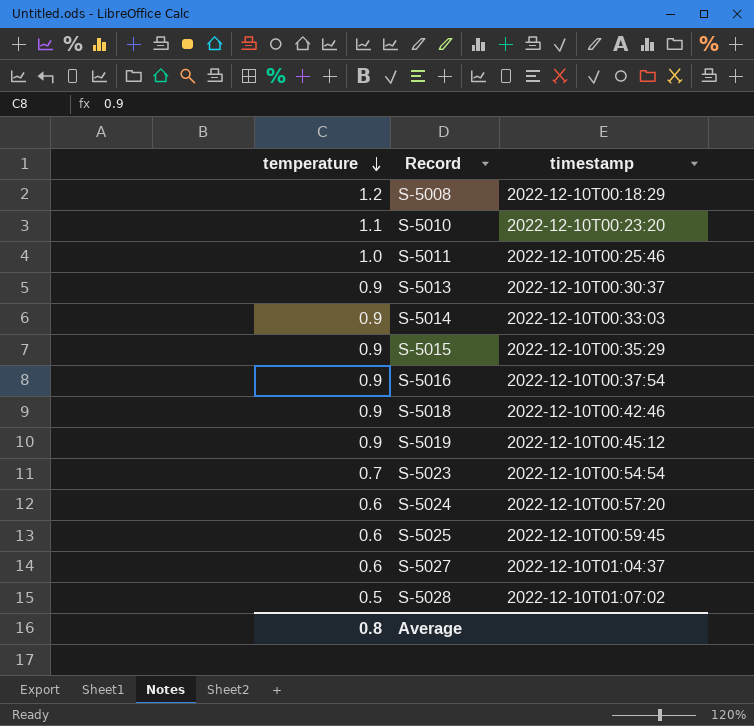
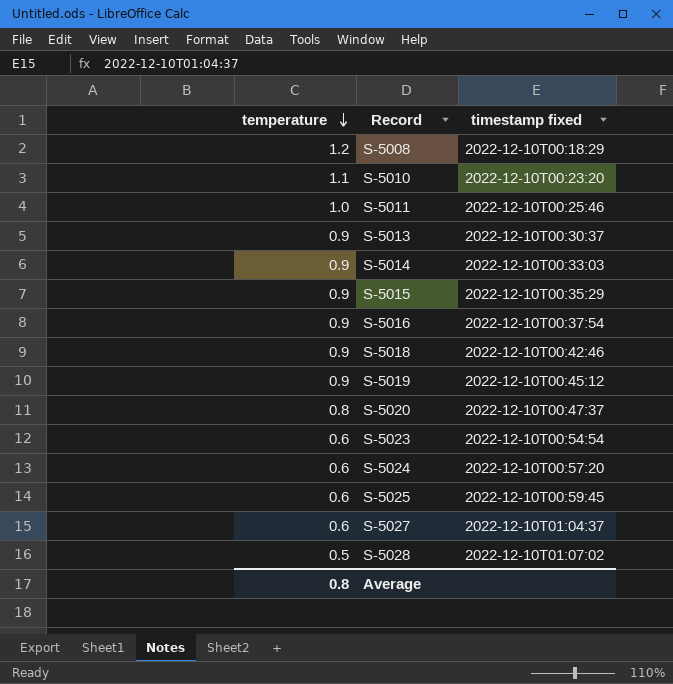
column name: timestamp -> timestamp fixed
row S-5020: none -> 0.8 | 2022-12-10T00:47:37
S-5023 | temperature: 0.7 -> 0.6

